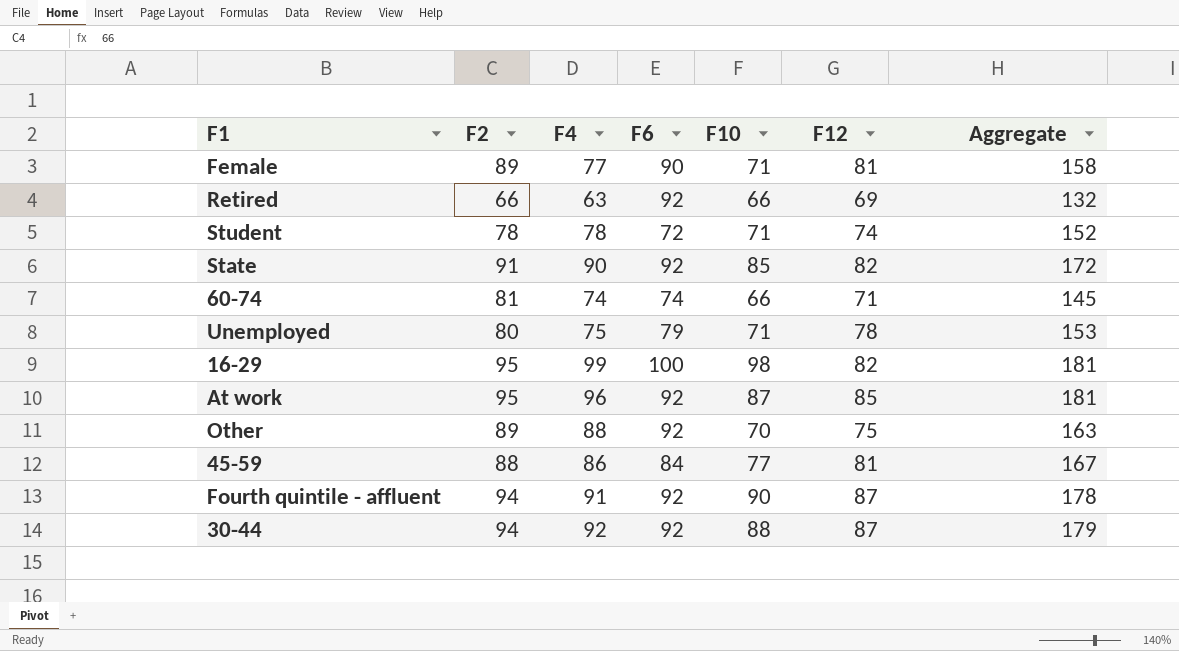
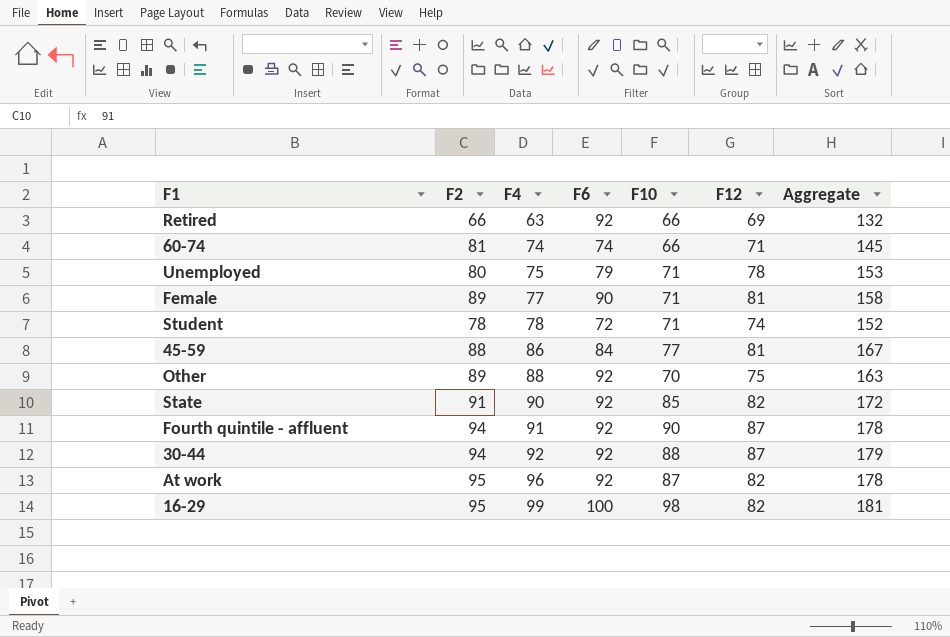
row order: none -> F4 ascending
At work | F12: 85 -> 82
At work | Aggregate: 181 -> 178

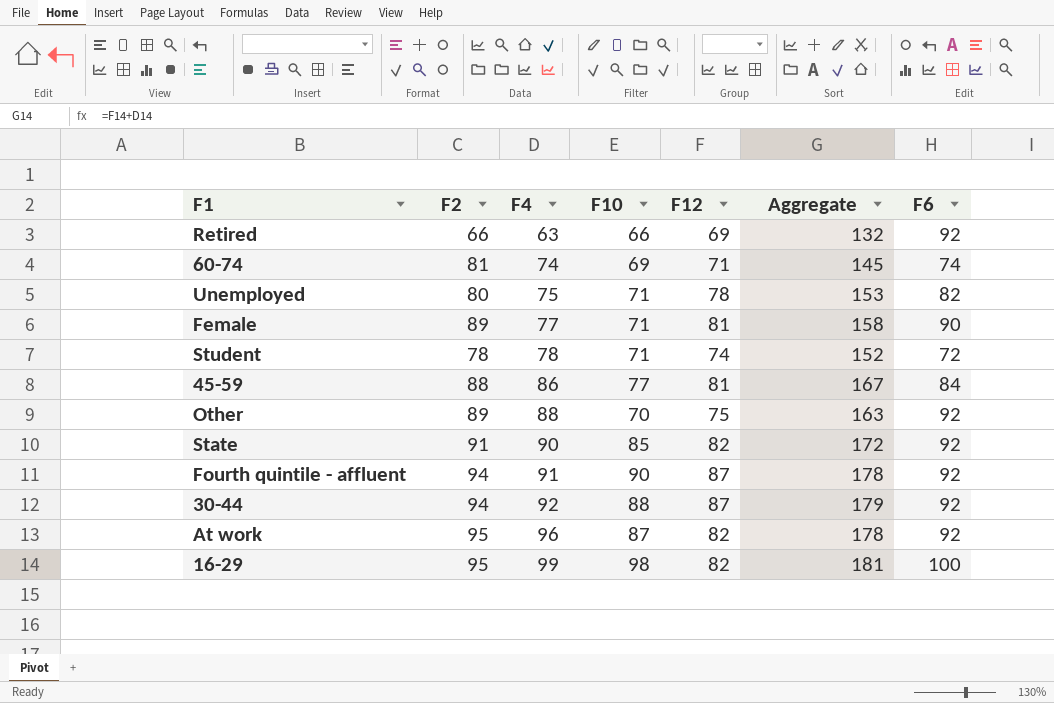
column F6 | position: 4 -> 7
60-74 | F10: 66 -> 69
Unemployed | F6: 79 -> 82

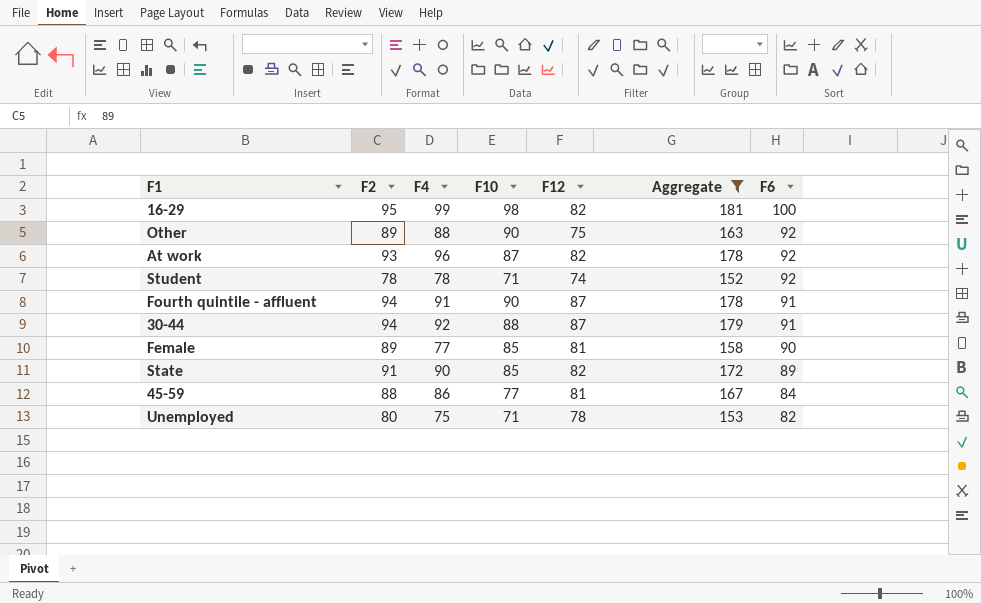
filter: none -> Aggregate >= 152
row order: F4 ascending -> F6 descending
Other | F10: 70 -> 90
At work | F2: 95 -> 93
Student | F6: 72 -> 92
Fourth quintile - affluent | F6: 92 -> 91
30-44 | F6: 92 -> 91
Female | F10: 71 -> 85
State | F6: 92 -> 89

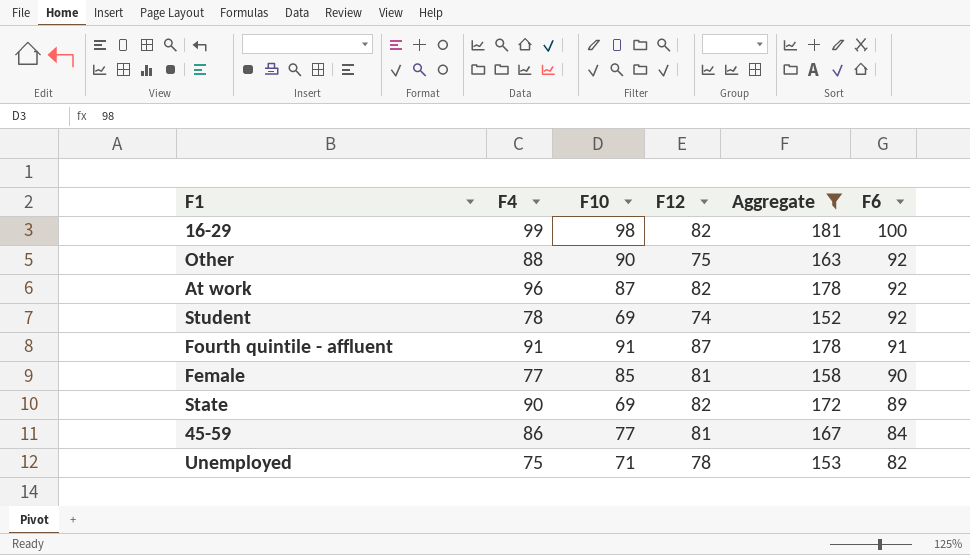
column F2 | position: 2 -> none
row 30-44: 94 | 92 | 88 | 87 | 179 | 91 -> none
Student | F10: 71 -> 69
Fourth quintile - affluent | F10: 90 -> 91
State | F10: 85 -> 69

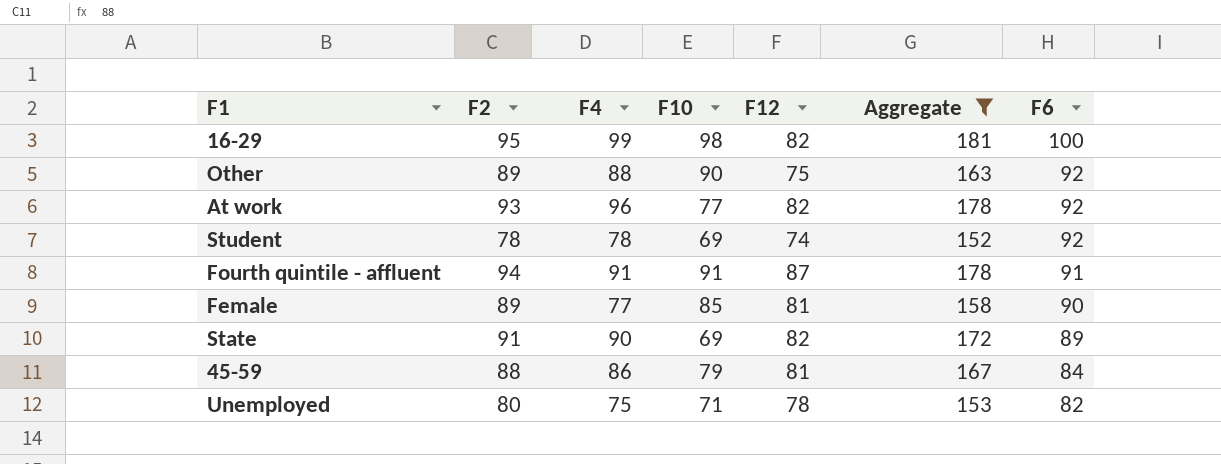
column F2 | position: none -> 2
At work | F10: 87 -> 77
45-59 | F10: 77 -> 79

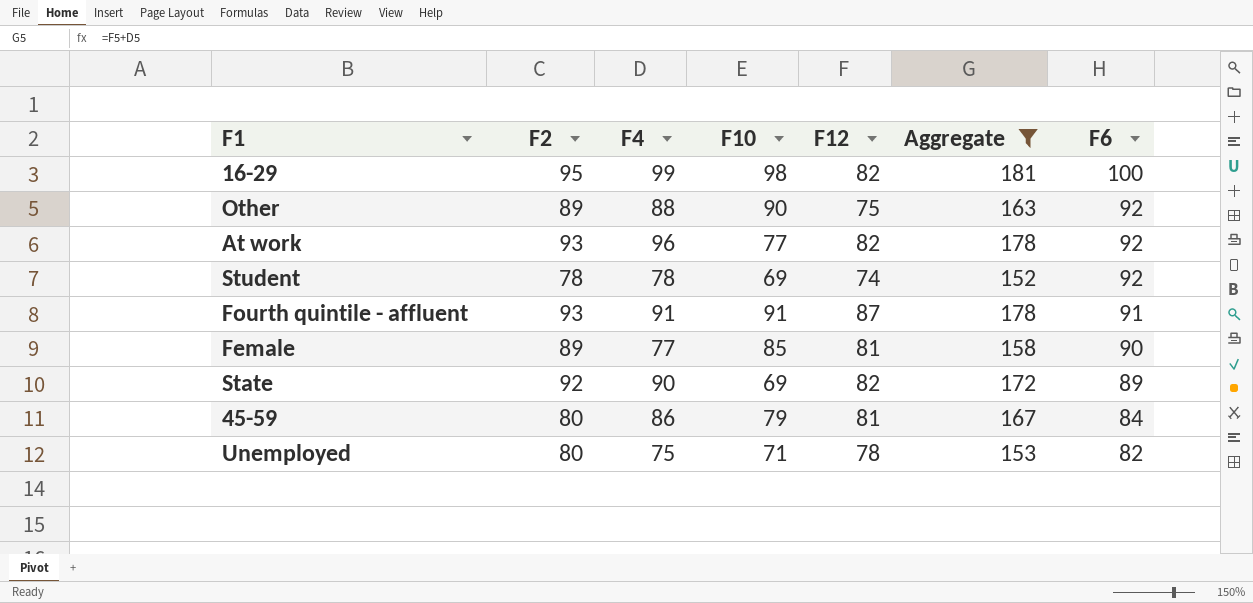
Fourth quintile - affluent | F2: 94 -> 93
State | F2: 91 -> 92
45-59 | F2: 88 -> 80

